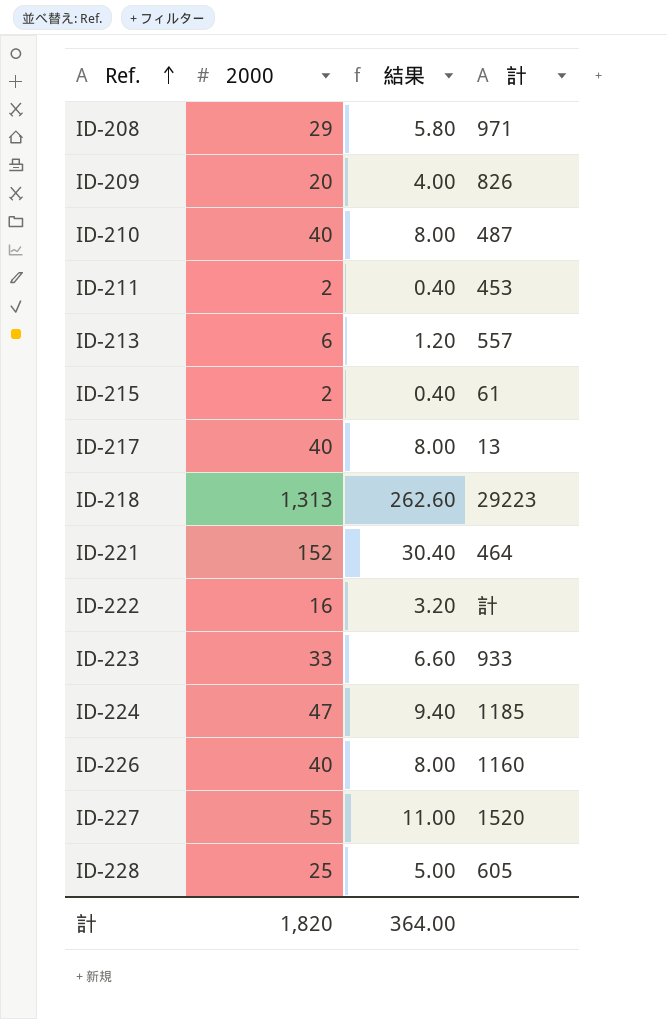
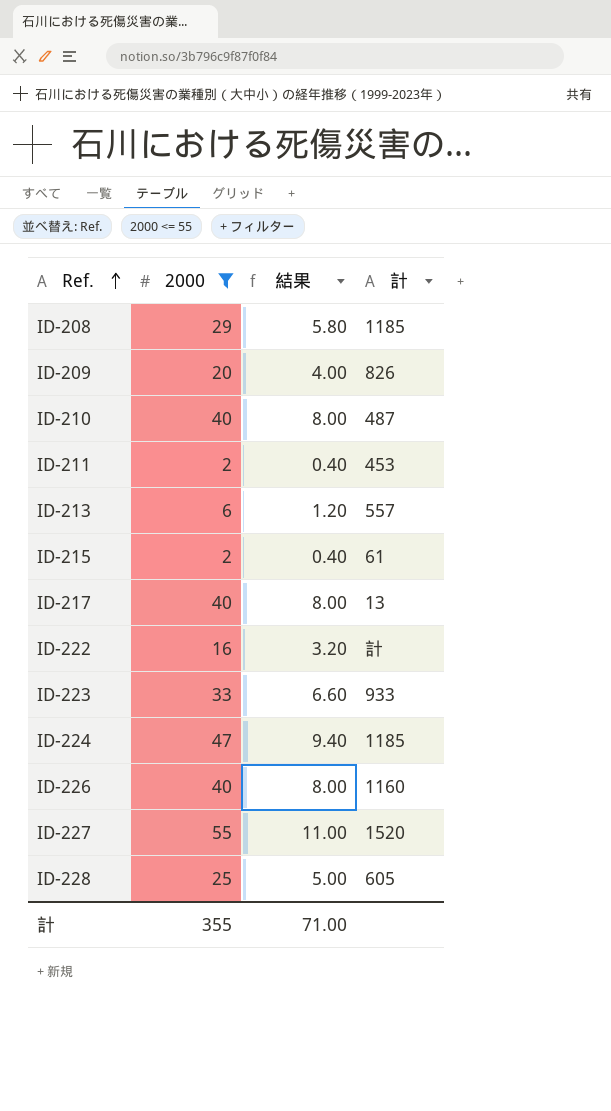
filter: none -> 2000 <= 55
ID-208 | 計: 971 -> 1185
計 | 2000: 1,820 -> 355
計 | 結果: 364.00 -> 71.00

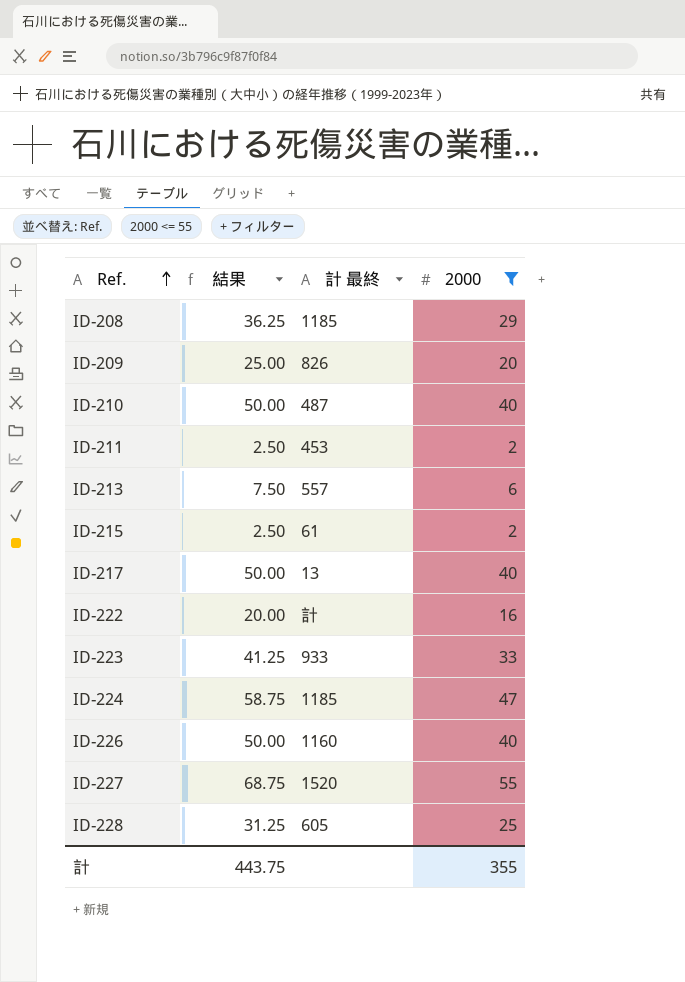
column 結果 | formula: [2000] * 0.2 -> [2000] * 1.25
column name: 計 -> 計 最終
column 2000 | position: 2 -> 4
計 | 結果: 71.00 -> 443.75

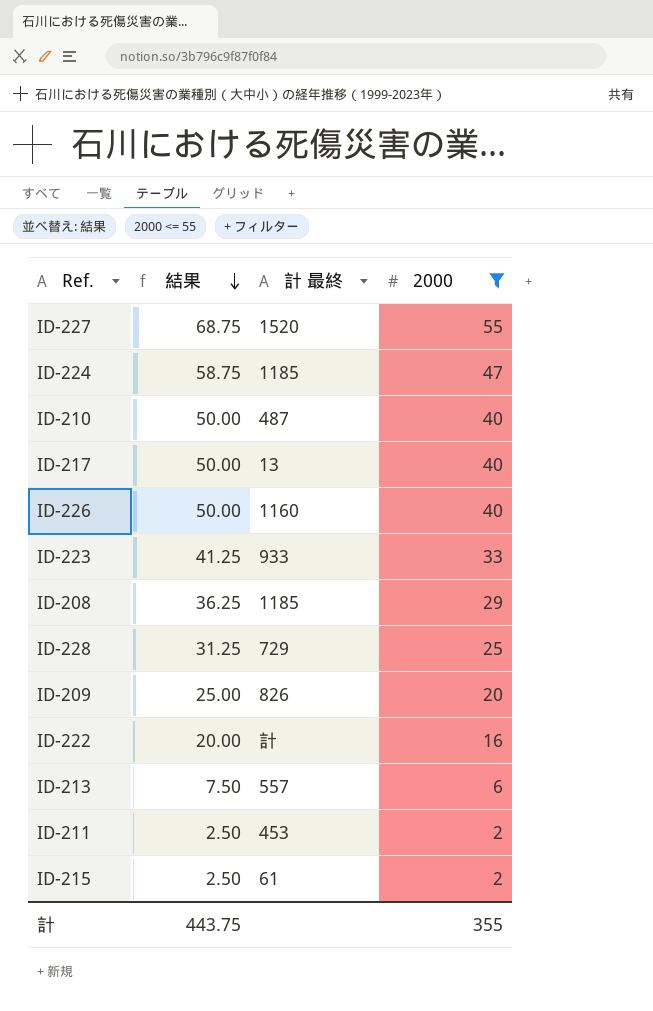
row order: Ref. ascending -> 結果 descending
ID-228 | 計 最終: 605 -> 729

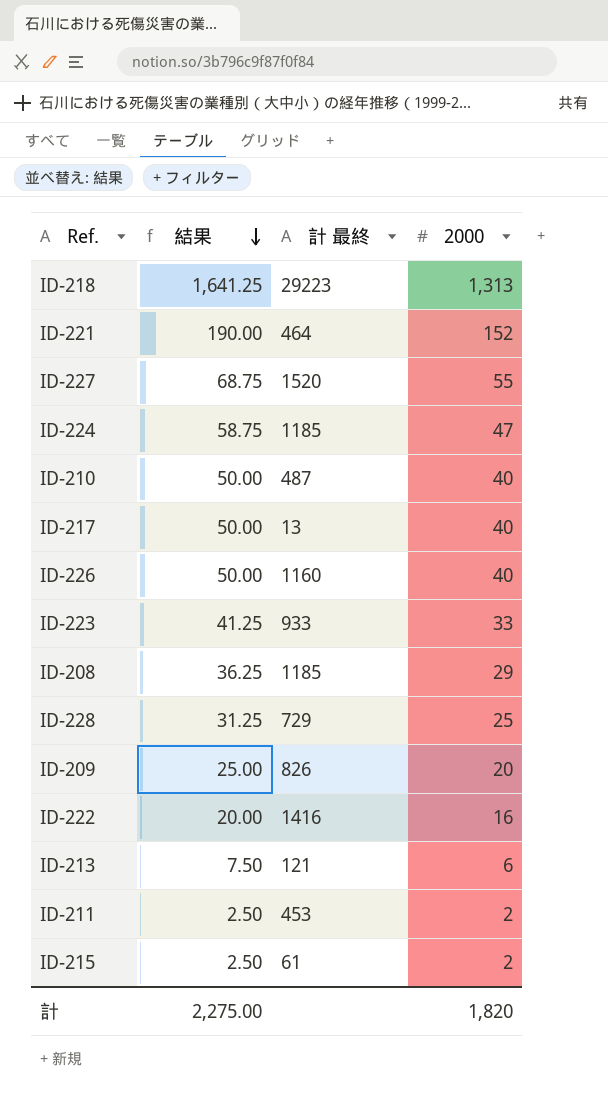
filter: 2000 <= 55 -> none
ID-222 | 計 最終: 計 -> 1416
ID-213 | 計 最終: 557 -> 121
計 | 結果: 443.75 -> 2,275.00
計 | 2000: 355 -> 1,820

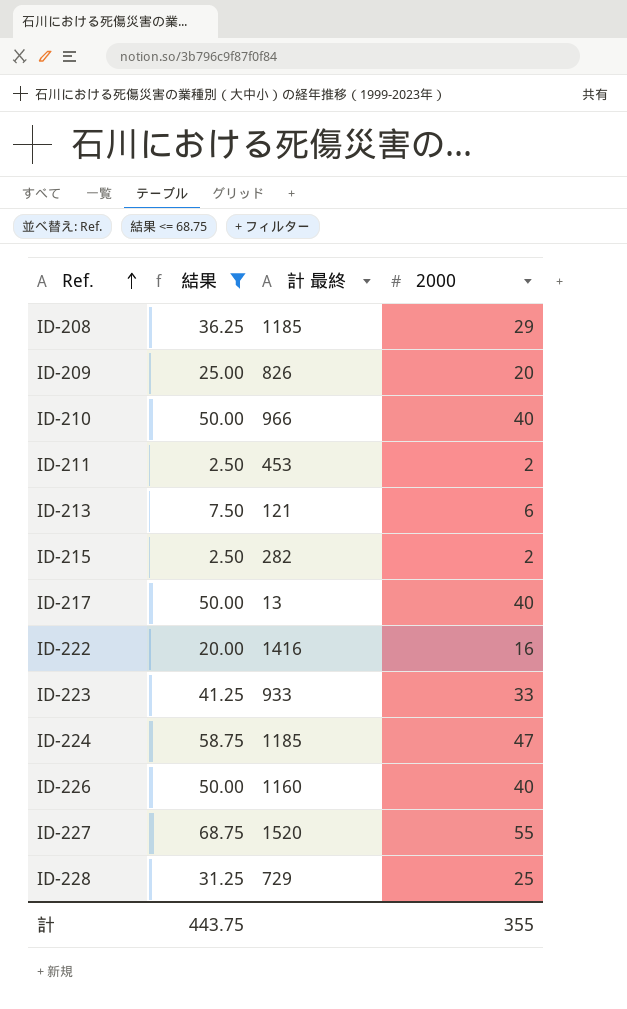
filter: none -> 結果 <= 68.75
row order: 結果 descending -> Ref. ascending
ID-210 | 計 最終: 487 -> 966
ID-215 | 計 最終: 61 -> 282
計 | 結果: 2,275.00 -> 443.75
計 | 2000: 1,820 -> 355

